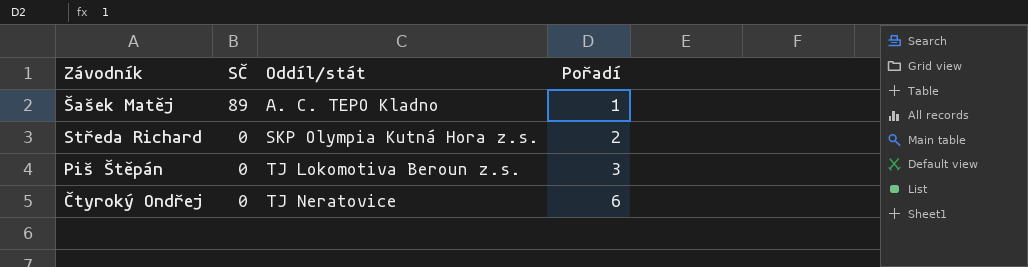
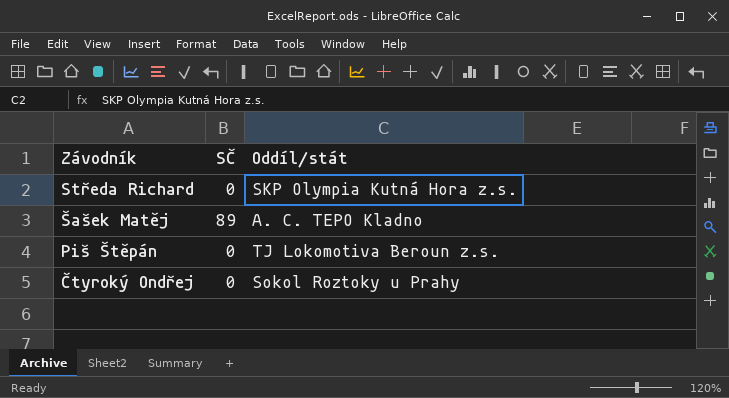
row order: SČ descending -> Závodník descending
column Pořadí | position: 4 -> none
Čtyroký Ondřej | Oddíl/stát: TJ Neratovice -> Sokol Roztoky u Prahy

